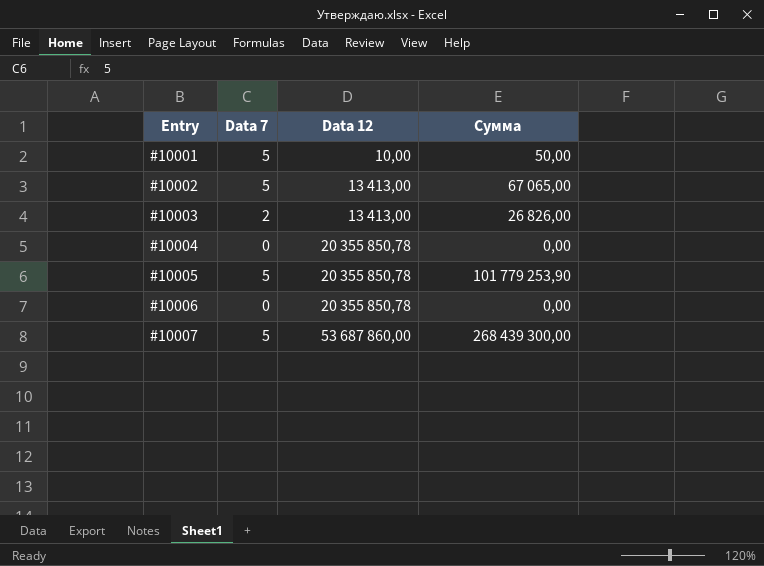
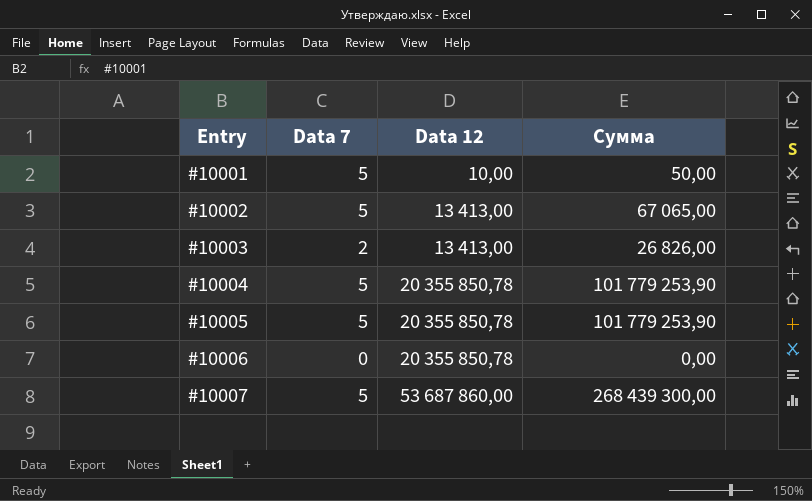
#10004 | Data 7: 0 -> 5
#10004 | Сумма: 0,00 -> 101 779 253,90

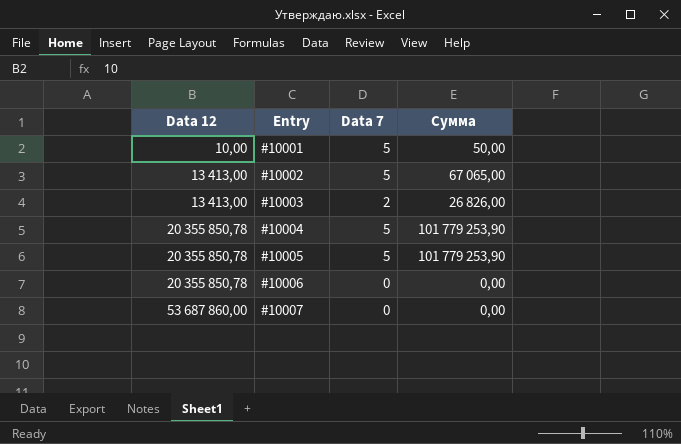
column Data 12 | position: 3 -> 1
#10007 | Data 7: 5 -> 0
#10007 | Сумма: 268 439 300,00 -> 0,00

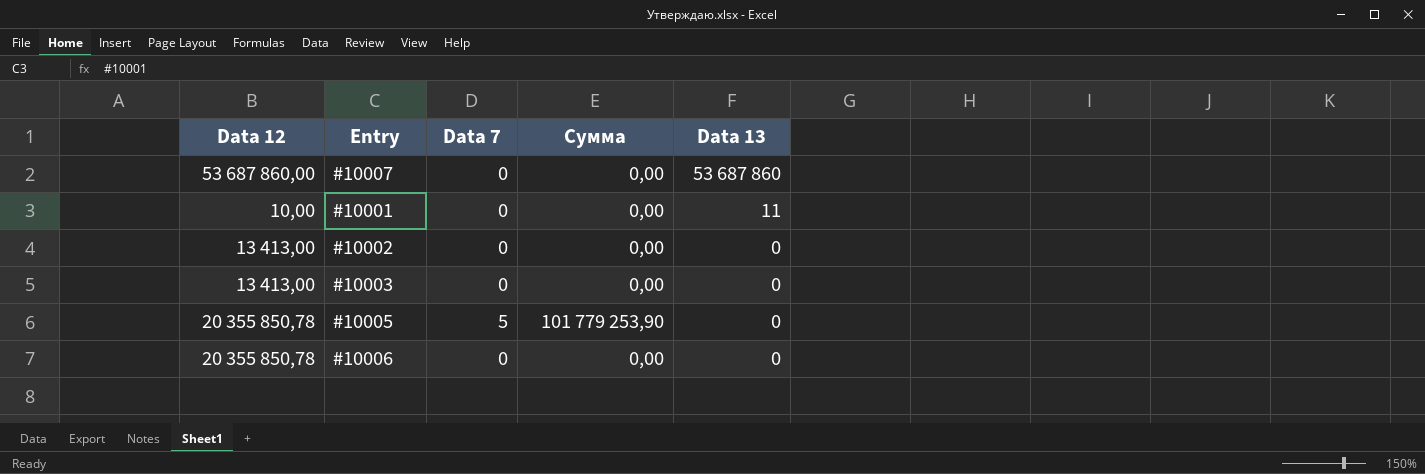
row order: Data 12 ascending -> Data 13 descending
column Data 13 | position: none -> 5
row #10004: 20 355 850,78 | 5 | 101 779 253,90 -> none
#10001 | Data 7: 5 -> 0
#10001 | Сумма: 50,00 -> 0,00
#10002 | Data 7: 5 -> 0
#10002 | Сумма: 67 065,00 -> 0,00
#10003 | Data 7: 2 -> 0
#10003 | Сумма: 26 826,00 -> 0,00

